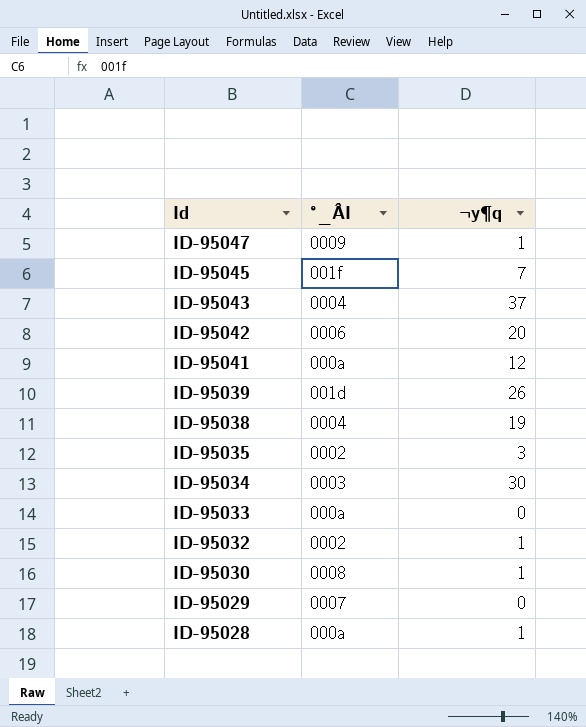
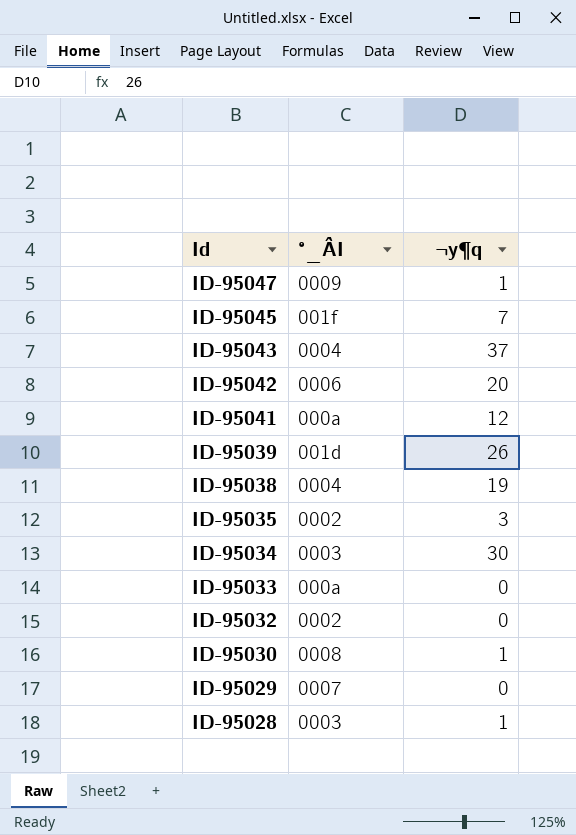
ID-95032 | ¬y¶q: 1 -> 0
ID-95028 | °_ÂI: 000a -> 0003

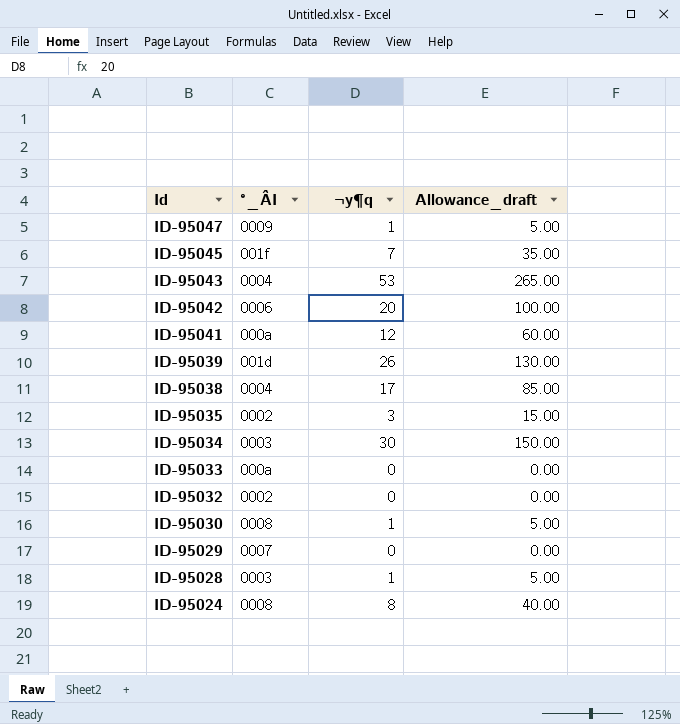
column Allowance_draft | formula: none -> [¬y¶q] * 5
ID-95043 | ¬y¶q: 37 -> 53
ID-95038 | ¬y¶q: 19 -> 17
row ID-95024: none -> 0008 | 8 | 40.00

